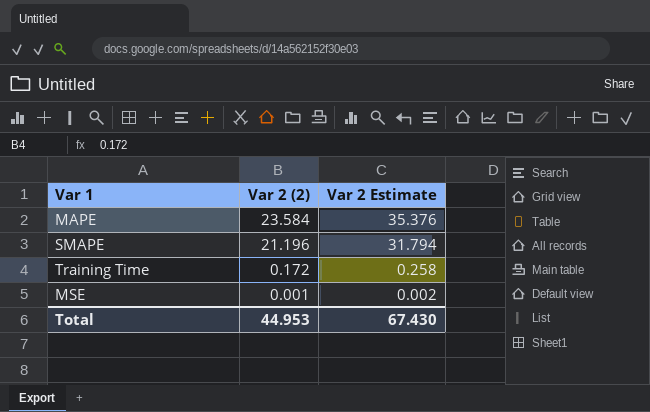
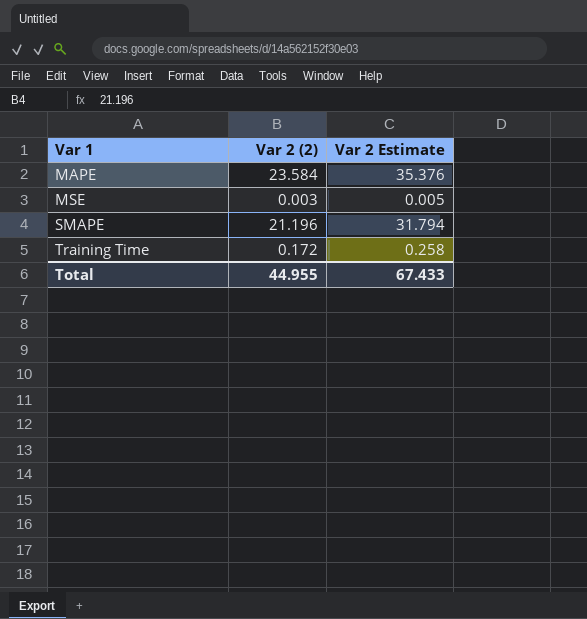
row order: Var 2 (2) descending -> Var 1 ascending
MSE | Var 2 (2): 0.001 -> 0.003
MSE | Var 2 Estimate: 0.002 -> 0.005
Total | Var 2 (2): 44.953 -> 44.955
Total | Var 2 Estimate: 67.430 -> 67.433

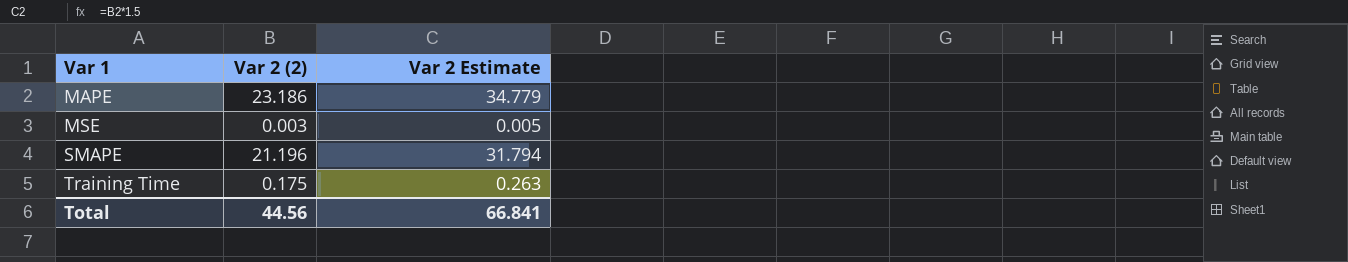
MAPE | Var 2 (2): 23.584 -> 23.186
MAPE | Var 2 Estimate: 35.376 -> 34.779
Training Time | Var 2 (2): 0.172 -> 0.175
Training Time | Var 2 Estimate: 0.258 -> 0.263
Total | Var 2 (2): 44.955 -> 44.56
Total | Var 2 Estimate: 67.433 -> 66.841

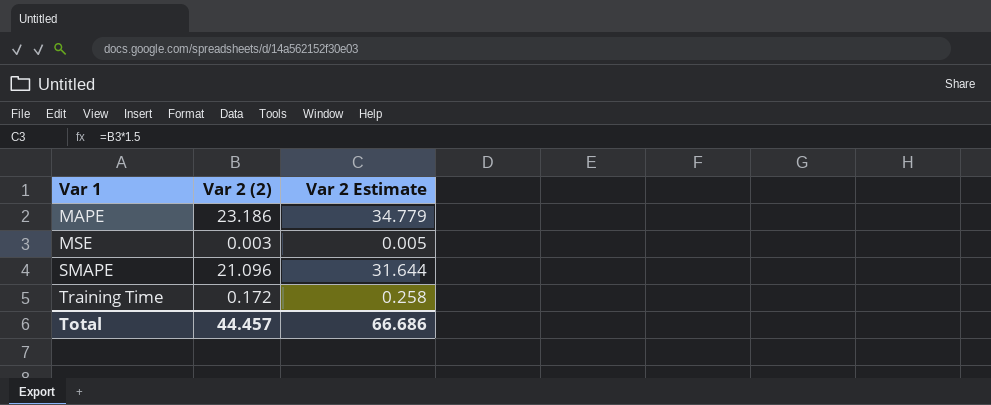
SMAPE | Var 2 (2): 21.196 -> 21.096
SMAPE | Var 2 Estimate: 31.794 -> 31.644
Training Time | Var 2 (2): 0.175 -> 0.172
Training Time | Var 2 Estimate: 0.263 -> 0.258
Total | Var 2 (2): 44.56 -> 44.457
Total | Var 2 Estimate: 66.841 -> 66.686

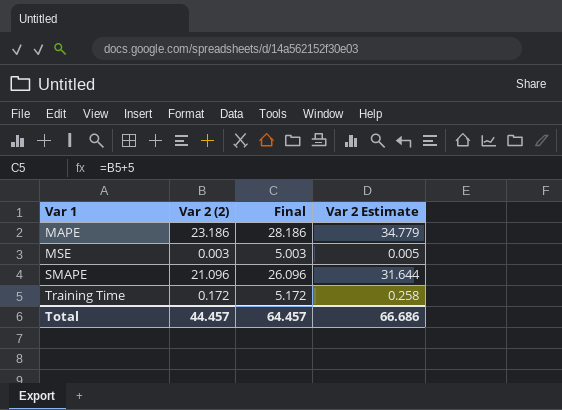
column Final | formula: none -> [Var 2 (2)] + 5

